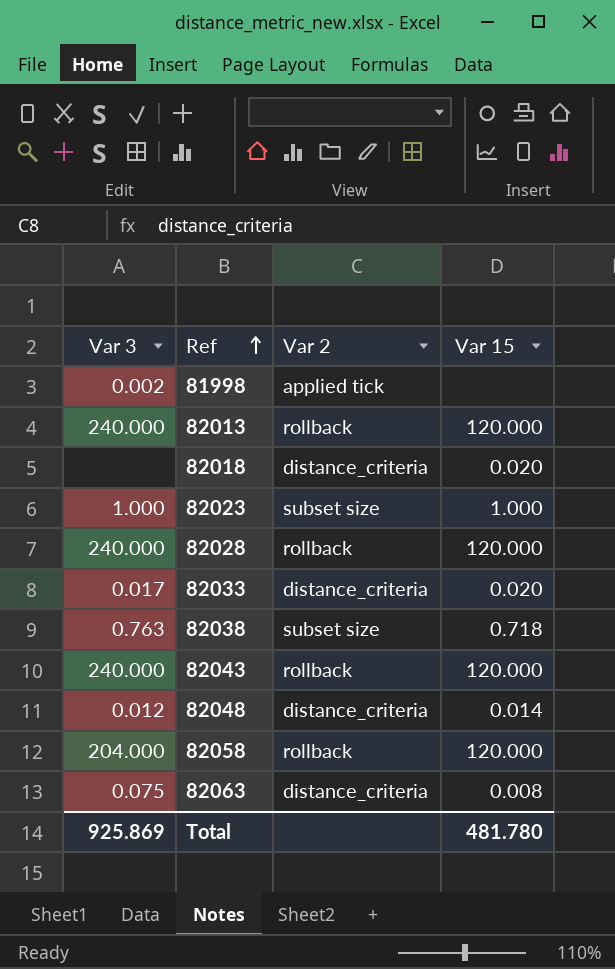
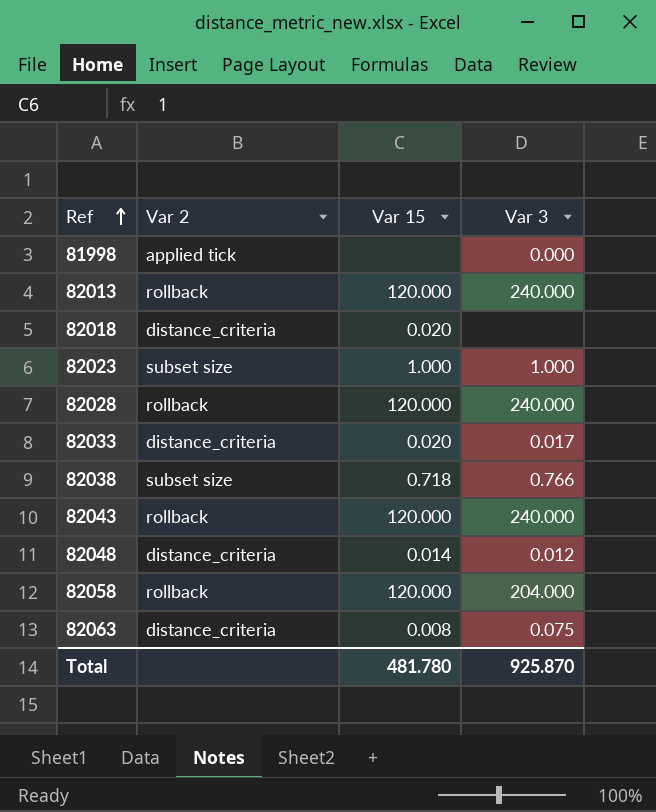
column Var 3 | position: 1 -> 4
81998 | Var 3: 0.002 -> 0.000
82038 | Var 3: 0.763 -> 0.766
Total | Var 3: 925.869 -> 925.870

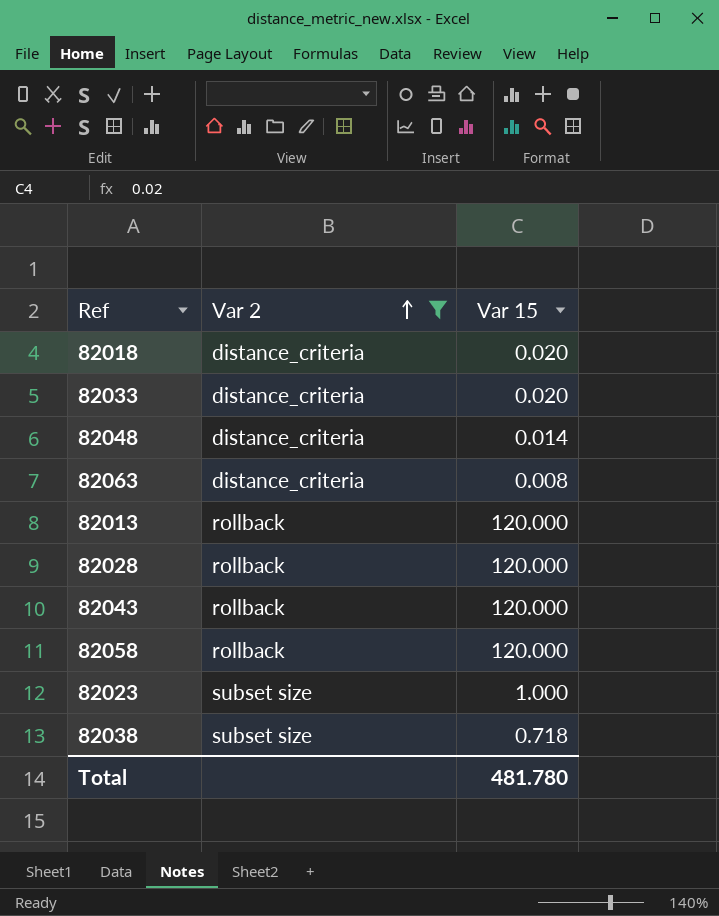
filter: none -> Var 2 != applied tick
row order: Ref ascending -> Var 2 ascending
column Var 3 | position: 4 -> none

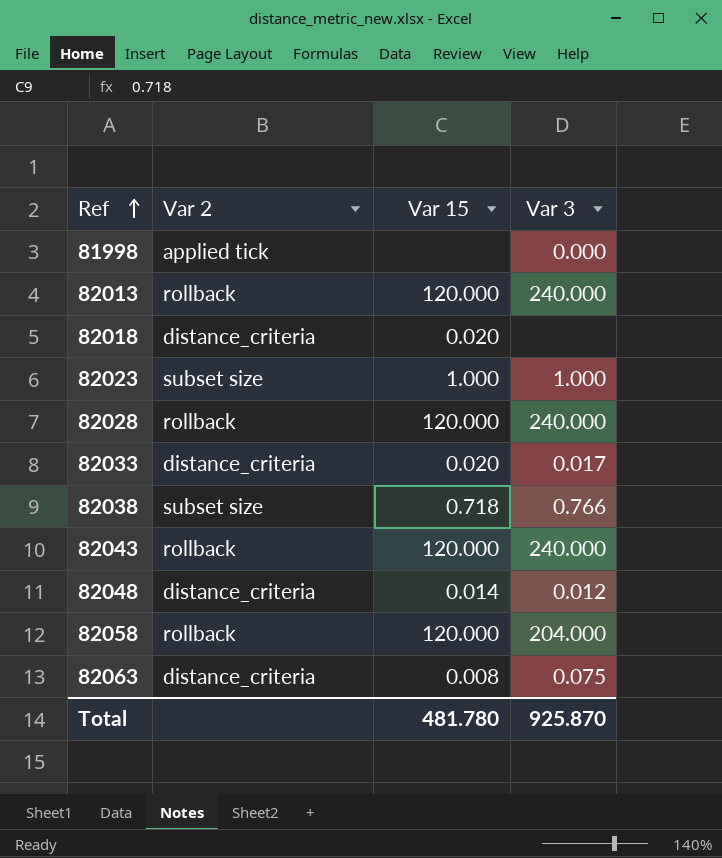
filter: Var 2 != applied tick -> none
row order: Var 2 ascending -> Ref ascending
column Var 3 | position: none -> 4

